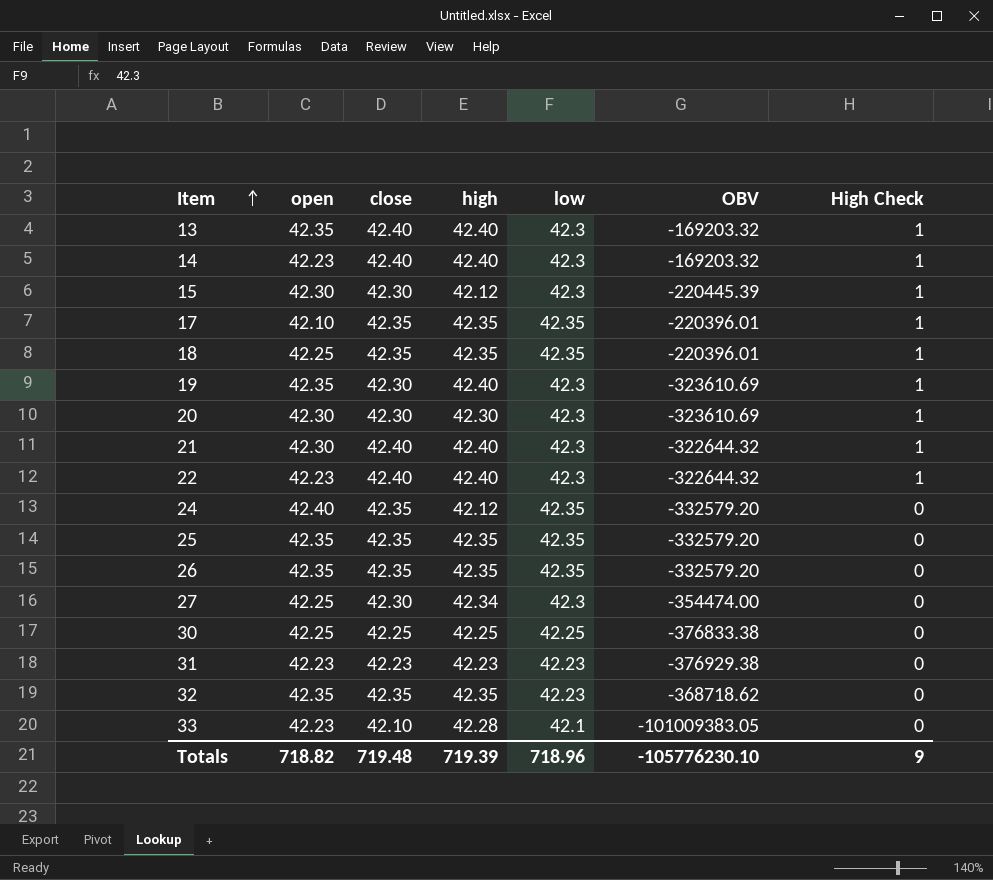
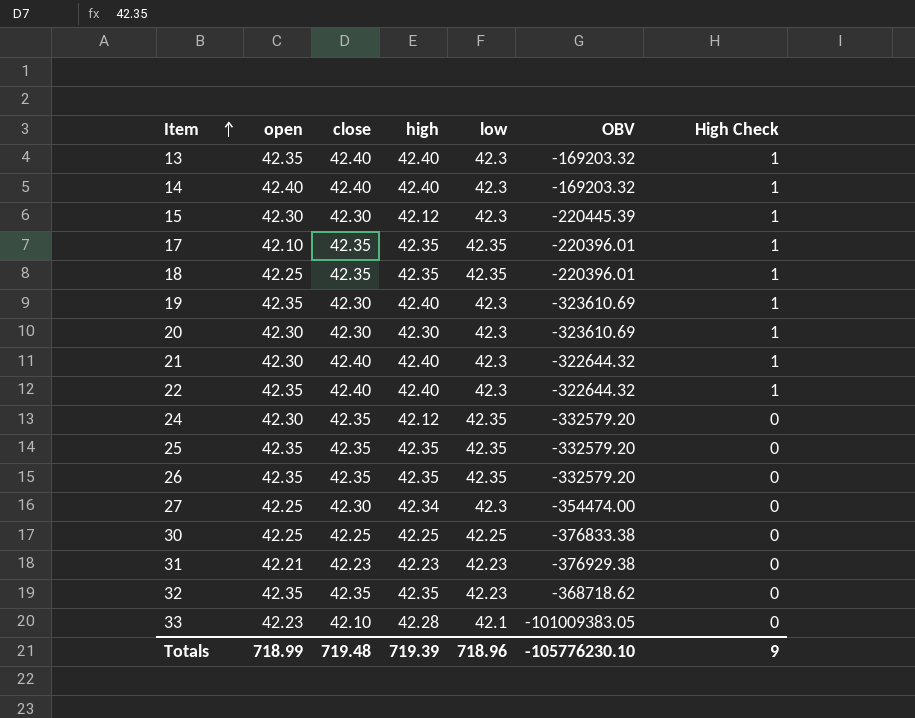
14 | open: 42.23 -> 42.40
22 | open: 42.23 -> 42.35
24 | open: 42.40 -> 42.30
31 | open: 42.23 -> 42.21
Totals | open: 718.82 -> 718.99

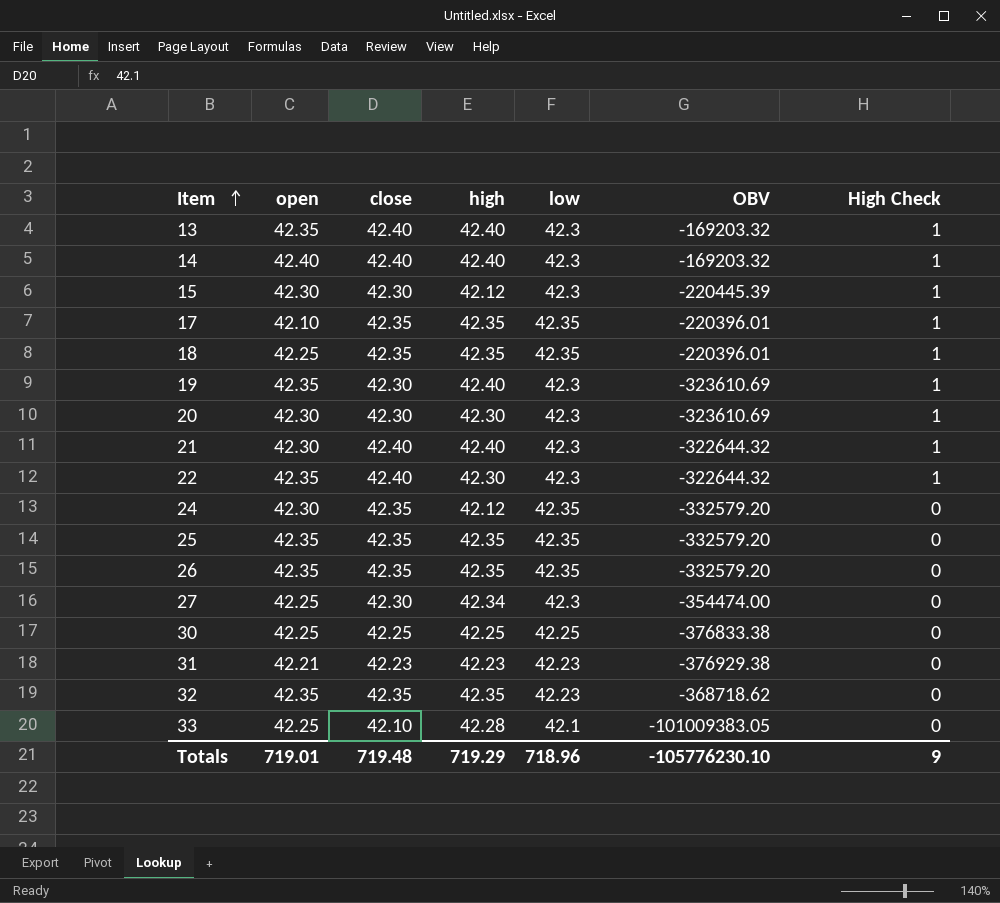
22 | high: 42.40 -> 42.30
33 | open: 42.23 -> 42.25
Totals | open: 718.99 -> 719.01
Totals | high: 719.39 -> 719.29

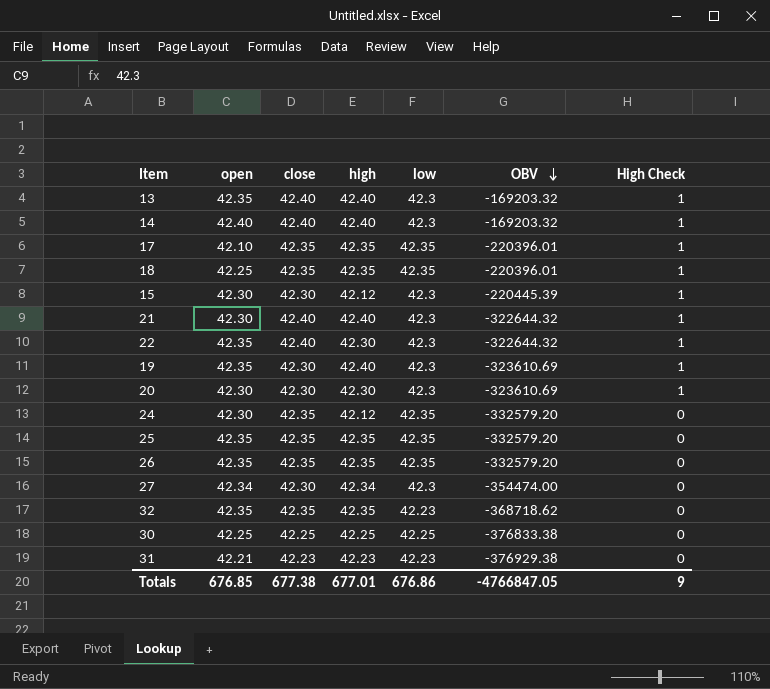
row order: Item ascending -> OBV descending
row 33: 42.25 | 42.10 | 42.28 | 42.1 | -101009383.05 | 0 -> none
27 | open: 42.25 -> 42.34
Totals | open: 719.01 -> 676.85
Totals | close: 719.48 -> 677.38
Totals | high: 719.29 -> 677.01
Totals | low: 718.96 -> 676.86
Totals | OBV: -105776230.10 -> -4766847.05

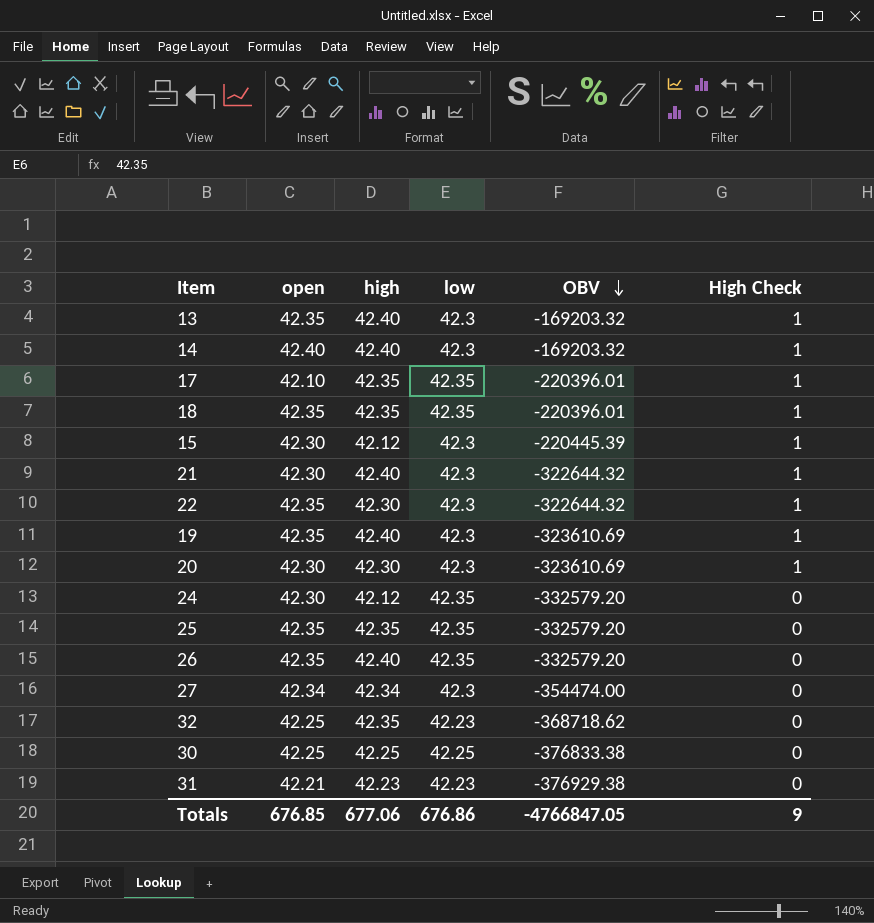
column close | position: 3 -> none
18 | open: 42.25 -> 42.35
26 | high: 42.35 -> 42.40
32 | open: 42.35 -> 42.25
Totals | high: 677.01 -> 677.06

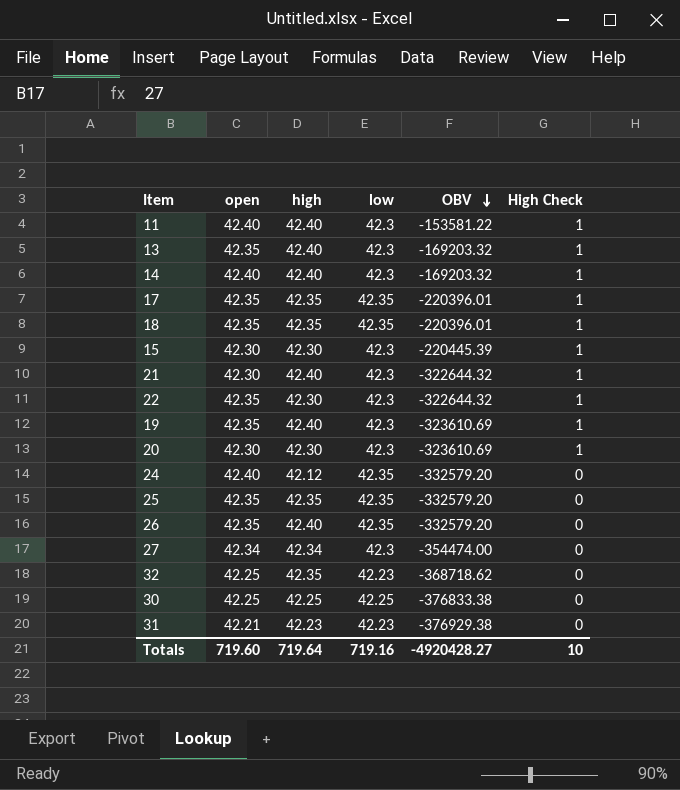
row 11: none -> 42.40 | 42.40 | 42.3 | -153581.22 | 1
17 | open: 42.10 -> 42.35
15 | high: 42.12 -> 42.30
24 | open: 42.30 -> 42.40
Totals | open: 676.85 -> 719.60
Totals | high: 677.06 -> 719.64
Totals | low: 676.86 -> 719.16
Totals | OBV: -4766847.05 -> -4920428.27
Totals | High Check: 9 -> 10

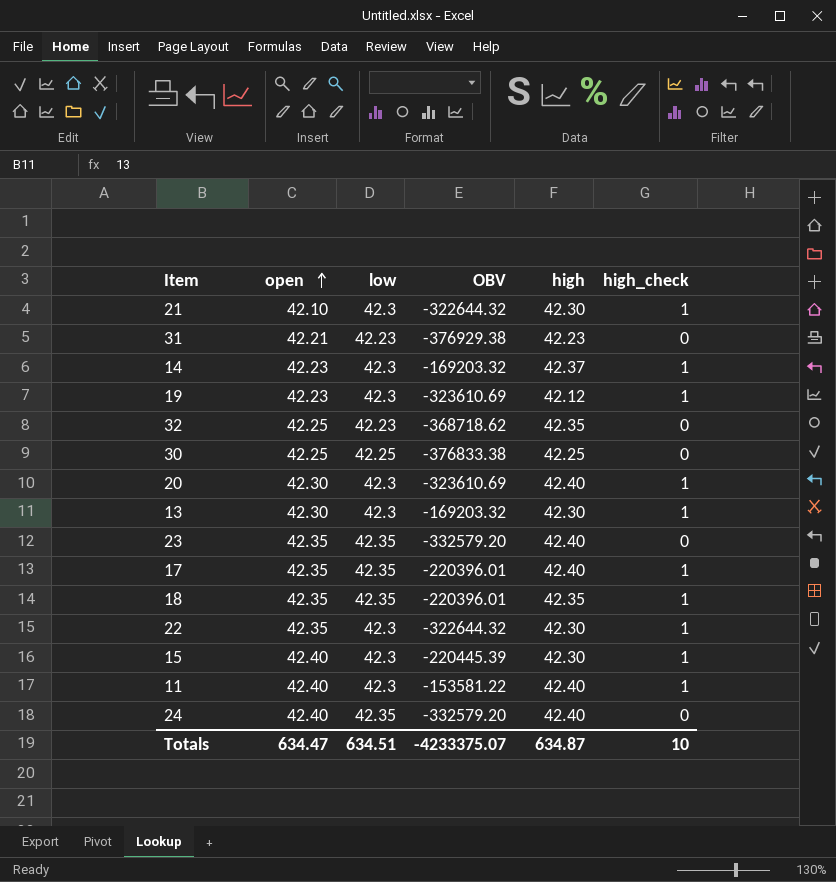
row order: OBV descending -> open ascending
column high | position: 3 -> 5
column name: High Check -> high_check
row 25: 42.35 | 42.35 | 42.35 | -332579.20 | 0 -> none
row 26: 42.35 | 42.40 | 42.35 | -332579.20 | 0 -> none
row 27: 42.34 | 42.34 | 42.3 | -354474.00 | 0 -> none
21 | open: 42.30 -> 42.10
21 | high: 42.40 -> 42.30
14 | open: 42.40 -> 42.23
14 | high: 42.40 -> 42.37
19 | open: 42.35 -> 42.23
19 | high: 42.40 -> 42.12
20 | high: 42.30 -> 42.40
13 | open: 42.35 -> 42.30
13 | high: 42.40 -> 42.30
row 23: none -> 42.35 | 42.35 | -332579.20 | 42.40 | 0
17 | high: 42.35 -> 42.40
15 | open: 42.30 -> 42.40
24 | high: 42.12 -> 42.40
Totals | open: 719.60 -> 634.47
Totals | low: 719.16 -> 634.51
Totals | OBV: -4920428.27 -> -4233375.07
Totals | high: 719.64 -> 634.87

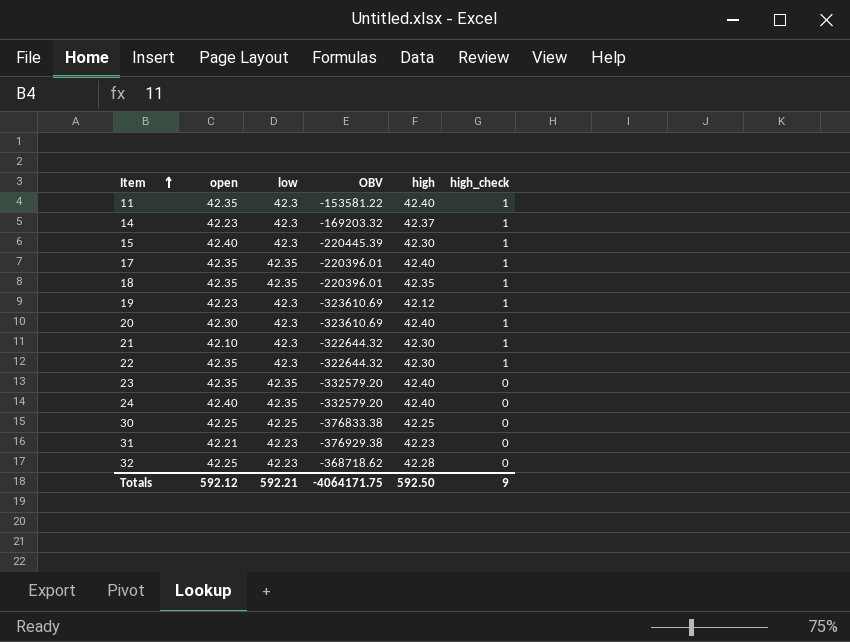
row order: open ascending -> Item ascending
row 13: 42.30 | 42.3 | -169203.32 | 42.30 | 1 -> none
11 | open: 42.40 -> 42.35
32 | high: 42.35 -> 42.28
Totals | open: 634.47 -> 592.12
Totals | low: 634.51 -> 592.21
Totals | OBV: -4233375.07 -> -4064171.75
Totals | high: 634.87 -> 592.50
Totals | high_check: 10 -> 9

